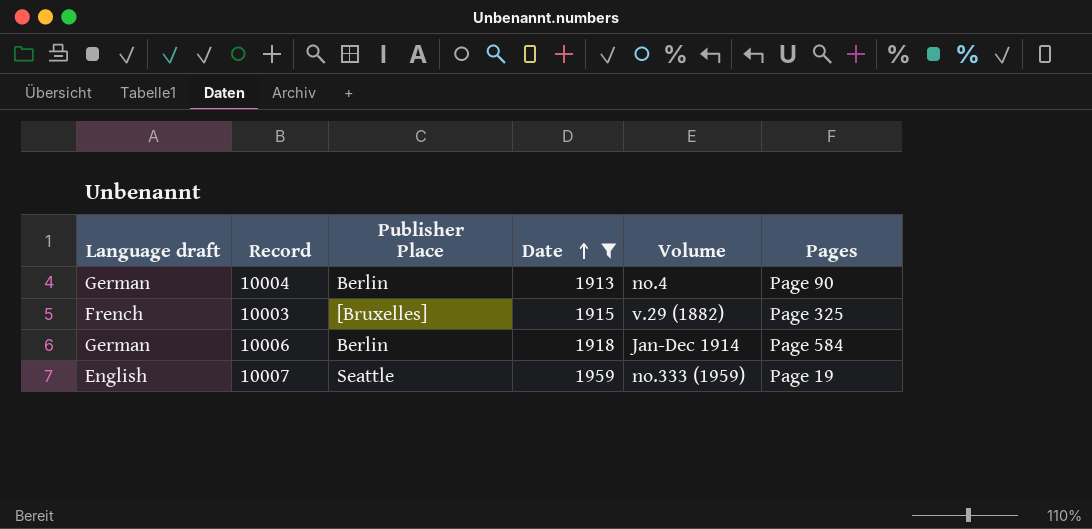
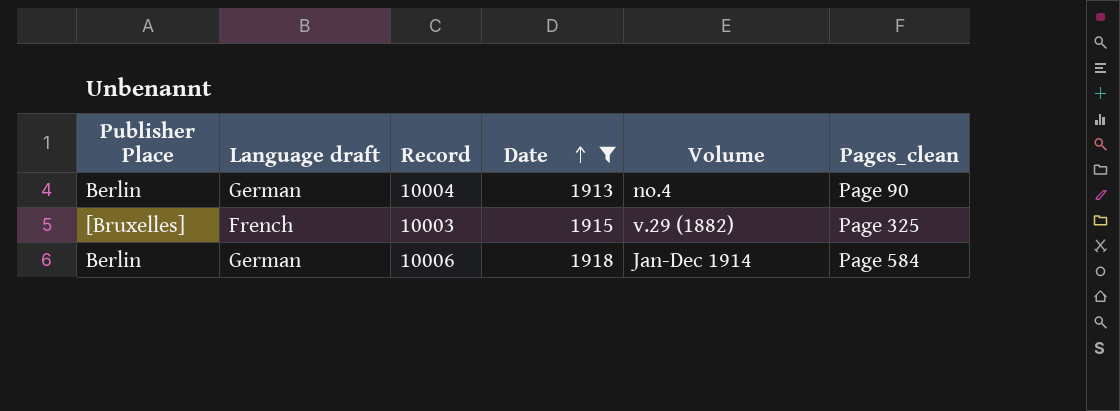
column Publisher Place | position: 3 -> 1
column name: Pages -> Pages_clean
row 10007: English | Seattle | 1959 | no.333 (1959) | Page 19 -> none

